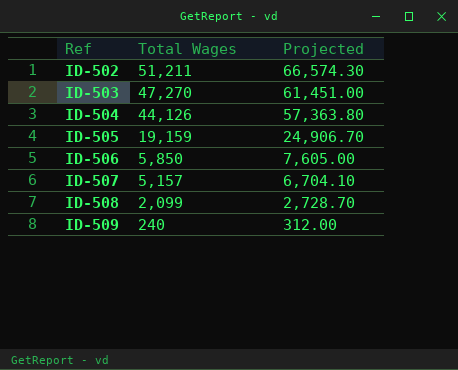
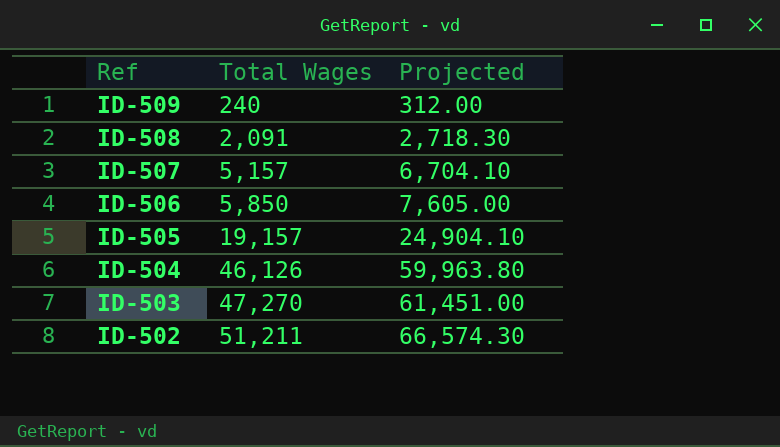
row order: Ref ascending -> Ref descending
ID-508 | Total Wages: 2,099 -> 2,091
ID-508 | Projected: 2,728.70 -> 2,718.30
ID-505 | Total Wages: 19,159 -> 19,157
ID-505 | Projected: 24,906.70 -> 24,904.10
ID-504 | Total Wages: 44,126 -> 46,126
ID-504 | Projected: 57,363.80 -> 59,963.80

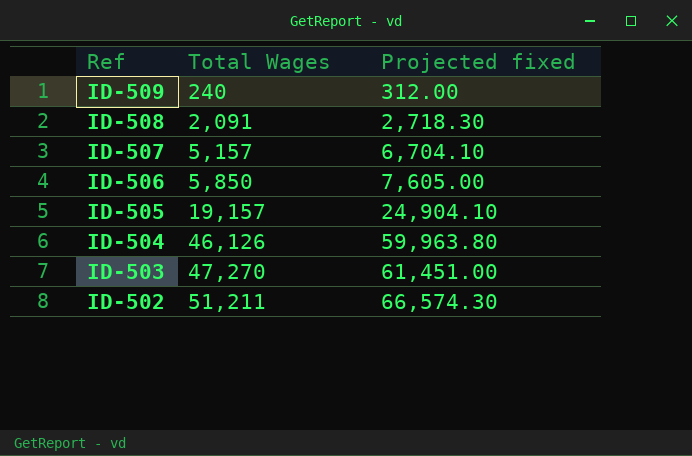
column name: Projected -> Projected fixed

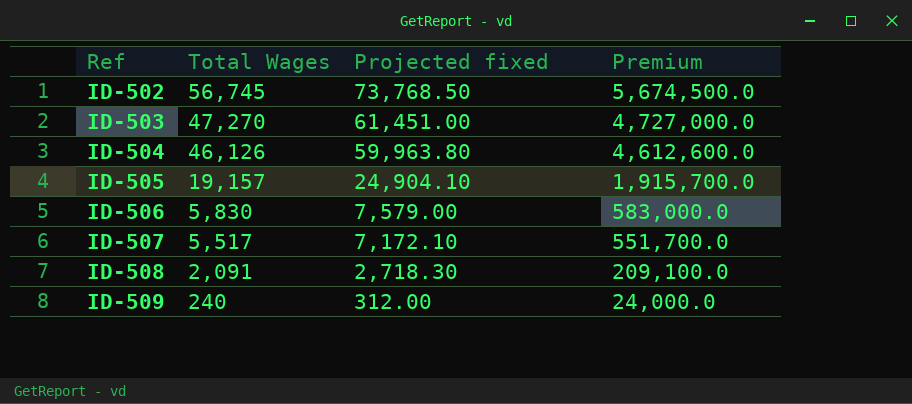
row order: Ref descending -> Ref ascending
column Premium | formula: none -> [Total Wages] * 100
ID-502 | Total Wages: 51,211 -> 56,745
ID-502 | Projected fixed: 66,574.30 -> 73,768.50
ID-506 | Total Wages: 5,850 -> 5,830
ID-506 | Projected fixed: 7,605.00 -> 7,579.00
ID-507 | Total Wages: 5,157 -> 5,517
ID-507 | Projected fixed: 6,704.10 -> 7,172.10

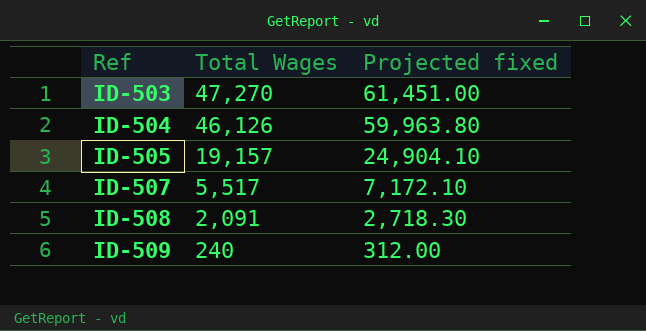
column Premium | formula: [Total Wages] * 100 -> none
row ID-502: 56,745 | 73,768.50 | 5,674,500.0 -> none
row ID-506: 5,830 | 7,579.00 | 583,000.0 -> none

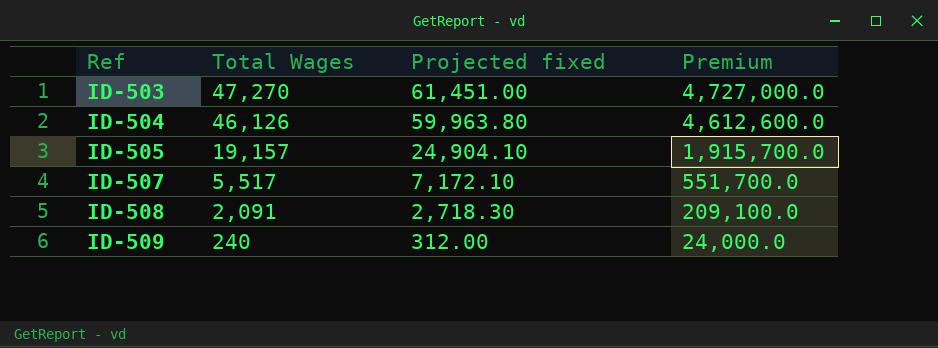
column Premium | formula: none -> [Total Wages] * 100

